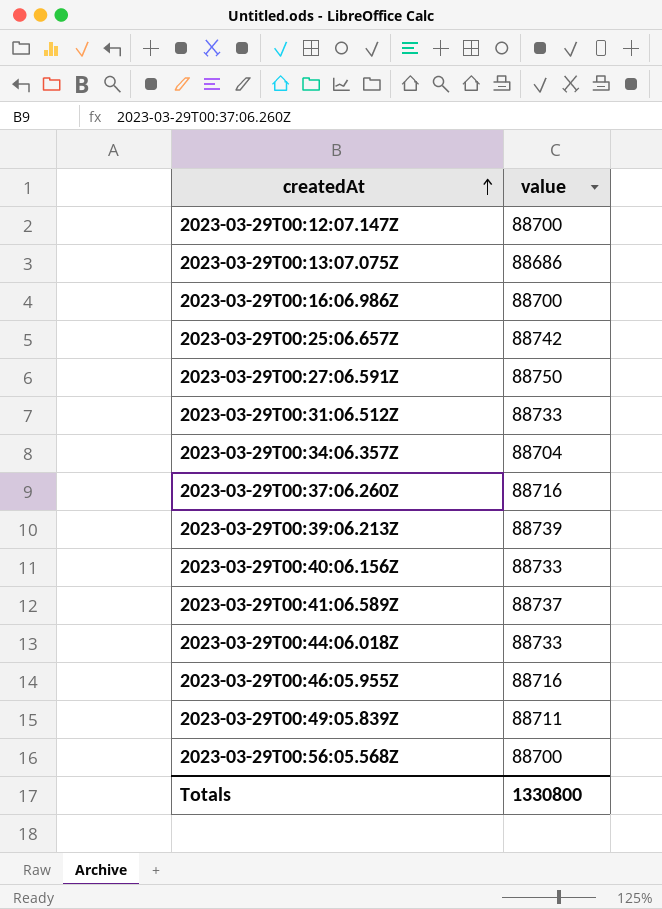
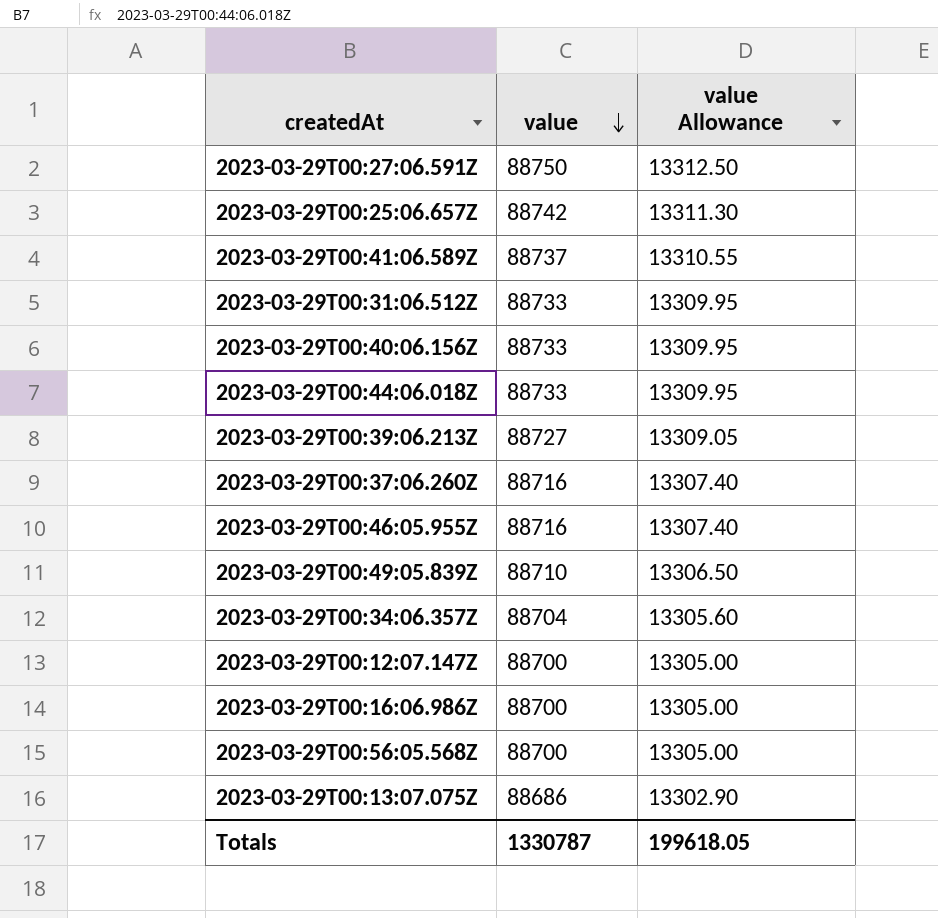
row order: createdAt ascending -> value descending
column value Allowance | formula: none -> [value] * 0.15
2023-03-29T00:39:06.213Z | value: 88739 -> 88727
2023-03-29T00:49:05.839Z | value: 88711 -> 88710
Totals | value: 1330800 -> 1330787

